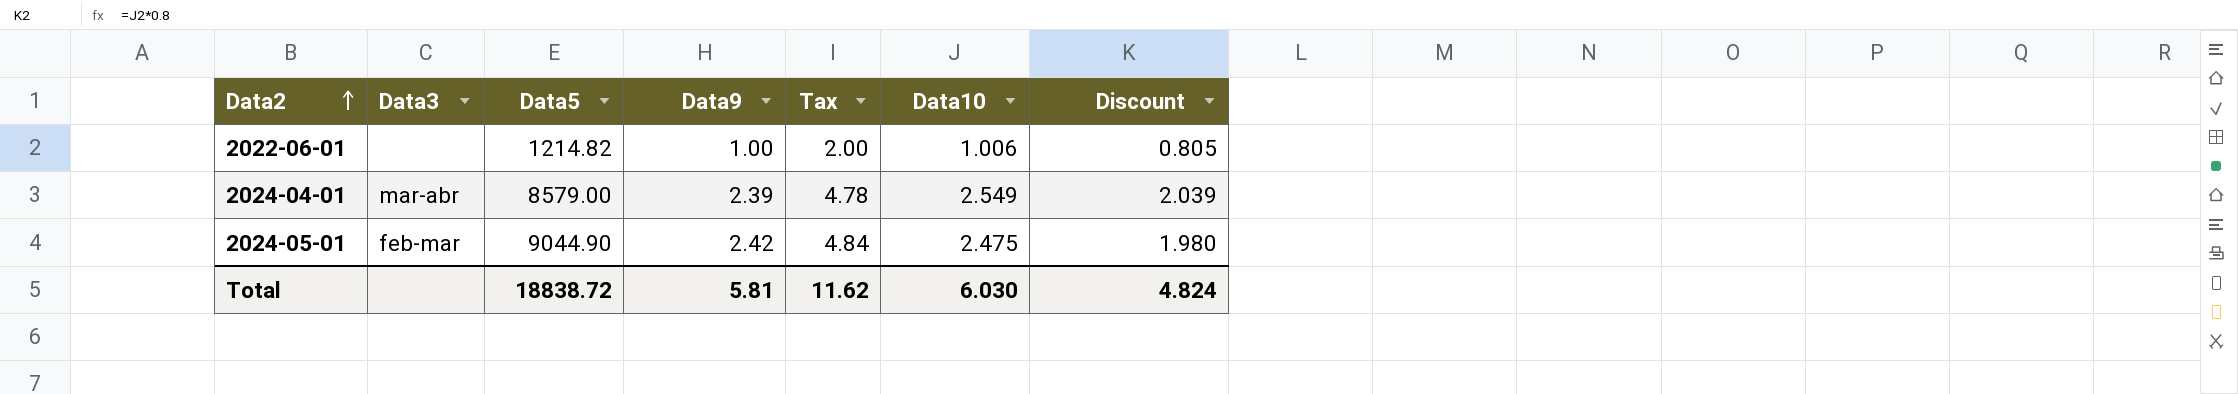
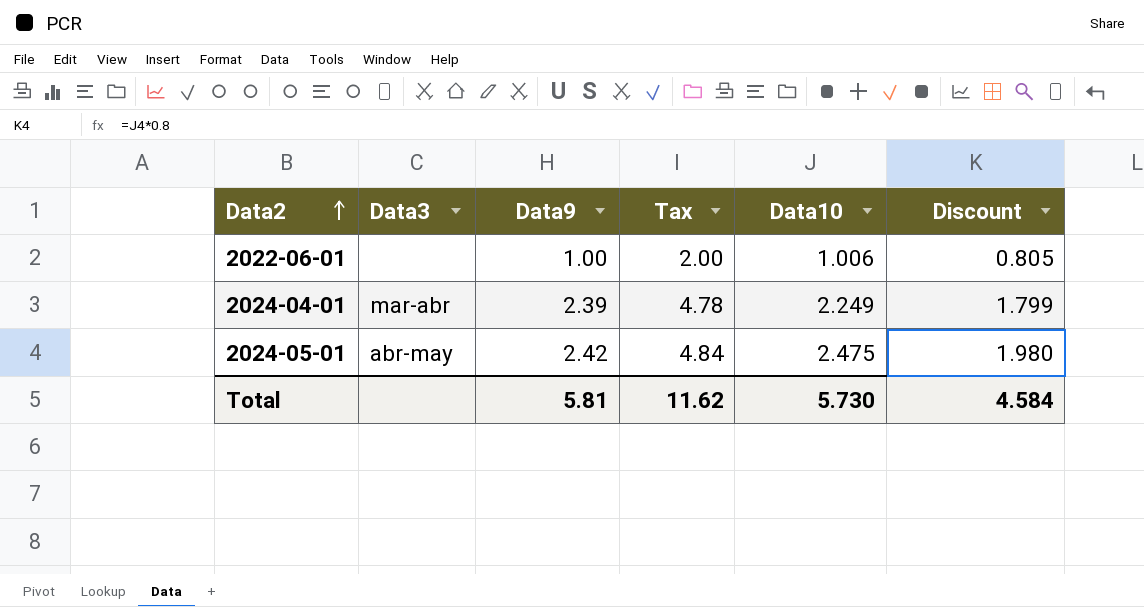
column Data5 | position: 3 -> none
2024-04-01 | Data10: 2.549 -> 2.249
2024-04-01 | Discount: 2.039 -> 1.799
2024-05-01 | Data3: feb-mar -> abr-may
Total | Data10: 6.030 -> 5.730
Total | Discount: 4.824 -> 4.584

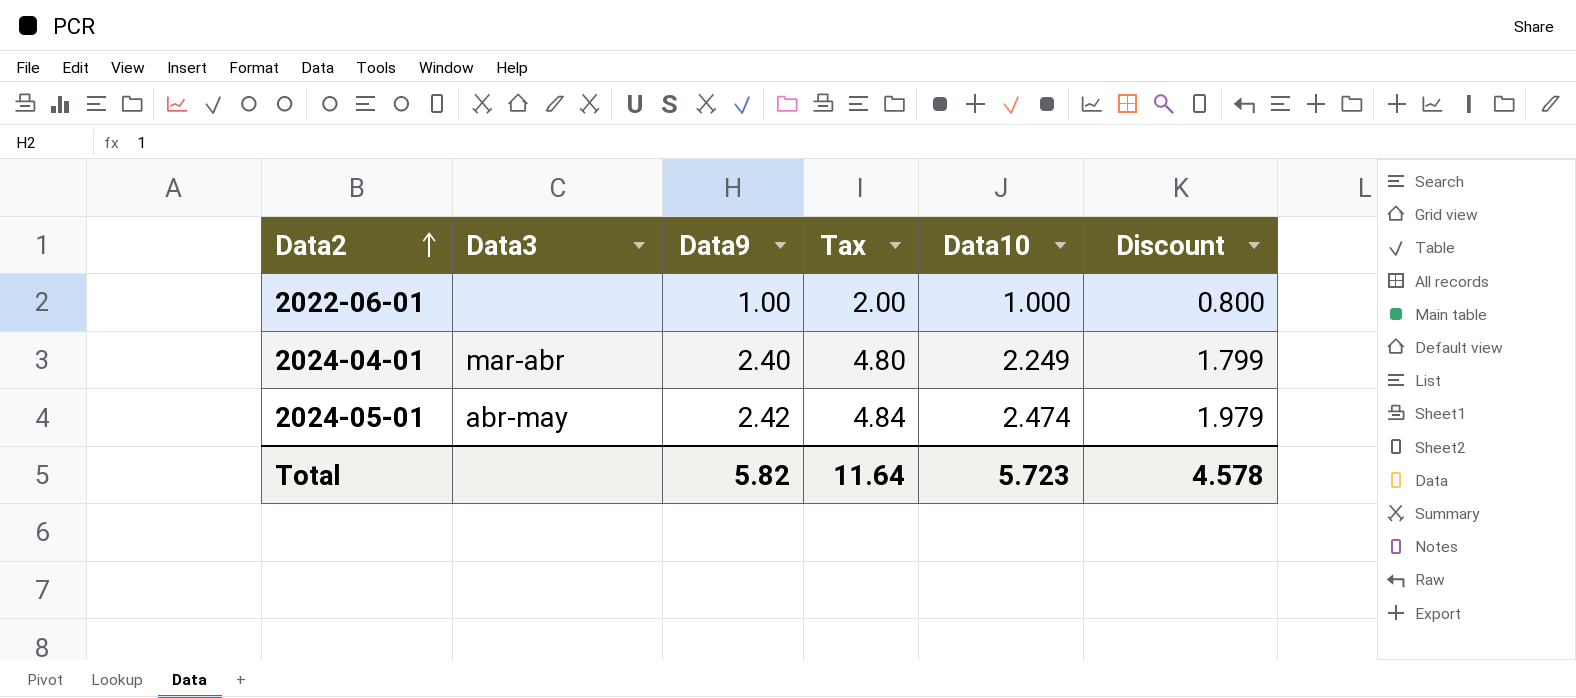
2022-06-01 | Data10: 1.006 -> 1.000
2022-06-01 | Discount: 0.805 -> 0.800
2024-04-01 | Data9: 2.39 -> 2.40
2024-04-01 | Tax: 4.78 -> 4.80
2024-05-01 | Data10: 2.475 -> 2.474
2024-05-01 | Discount: 1.980 -> 1.979
Total | Data9: 5.81 -> 5.82
Total | Tax: 11.62 -> 11.64
Total | Data10: 5.730 -> 5.723
Total | Discount: 4.584 -> 4.578

